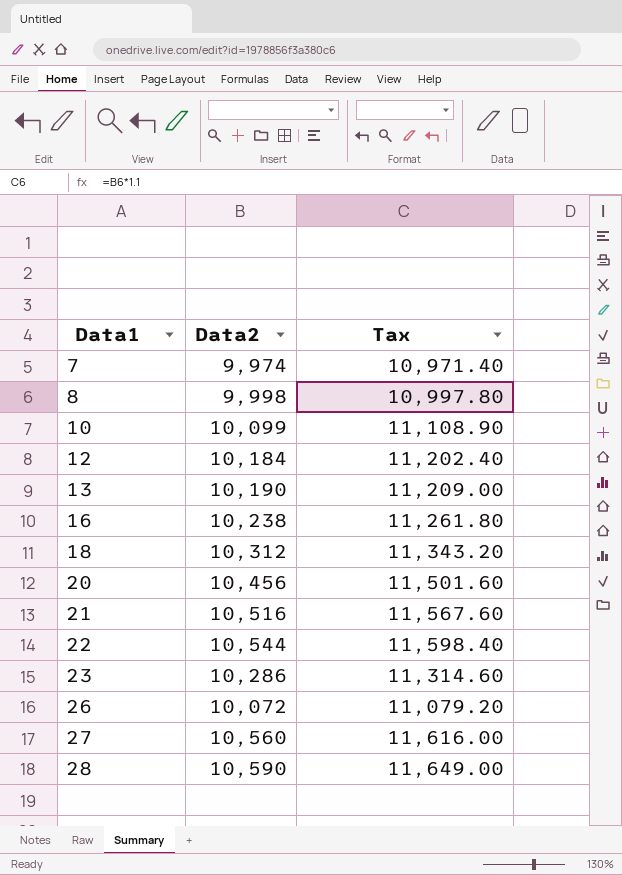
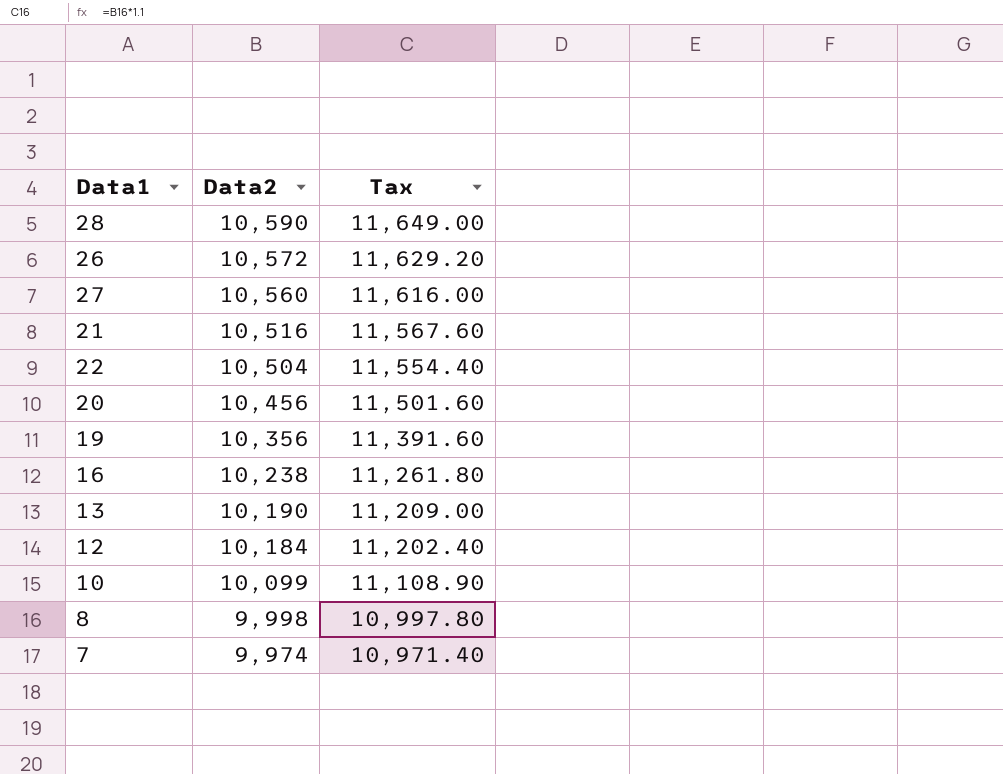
row order: Data1 ascending -> Data2 descending
row 18: 10,312 | 11,343.20 -> none
row 23: 10,286 | 11,314.60 -> none
26 | Data2: 10,072 -> 10,572
26 | Tax: 11,079.20 -> 11,629.20
22 | Data2: 10,544 -> 10,504
22 | Tax: 11,598.40 -> 11,554.40
row 19: none -> 10,356 | 11,391.60

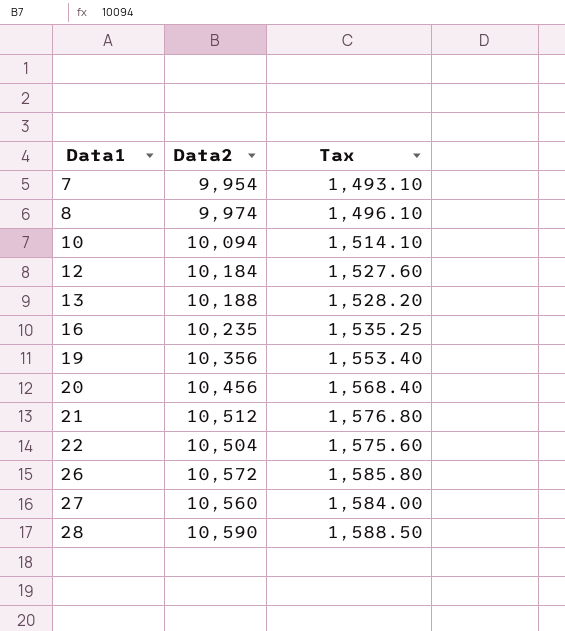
row order: Data2 descending -> Data1 ascending
column Tax | formula: [Data2] * 1.1 -> [Data2] * 0.15
7 | Data2: 9,974 -> 9,954
8 | Data2: 9,998 -> 9,974
10 | Data2: 10,099 -> 10,094
13 | Data2: 10,190 -> 10,188
16 | Data2: 10,238 -> 10,235
21 | Data2: 10,516 -> 10,512

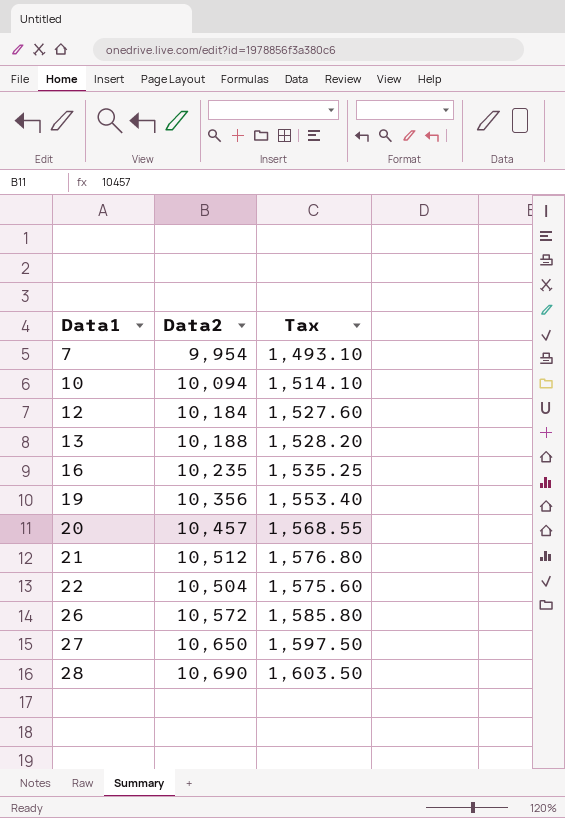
row 8: 9,974 | 1,496.10 -> none
20 | Data2: 10,456 -> 10,457
20 | Tax: 1,568.40 -> 1,568.55
27 | Data2: 10,560 -> 10,650
27 | Tax: 1,584.00 -> 1,597.50
28 | Data2: 10,590 -> 10,690
28 | Tax: 1,588.50 -> 1,603.50

